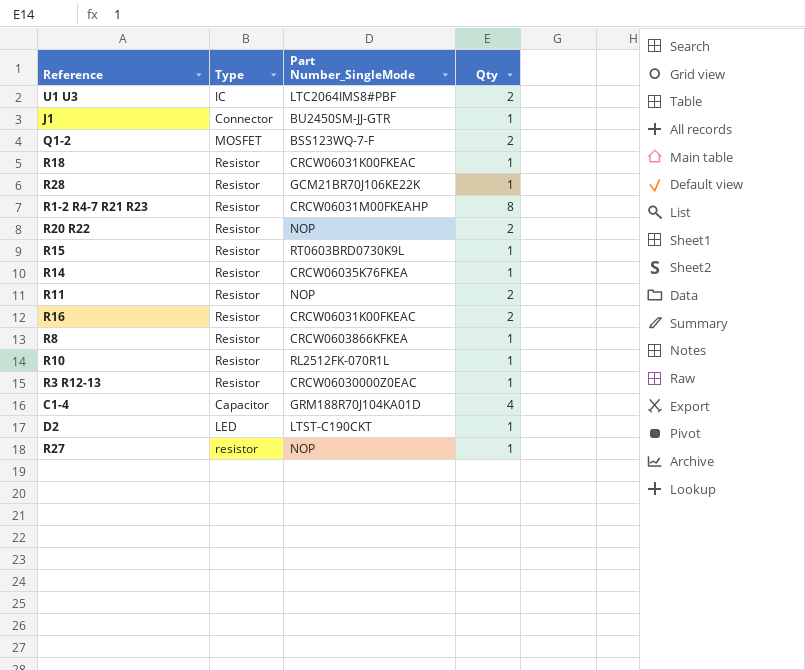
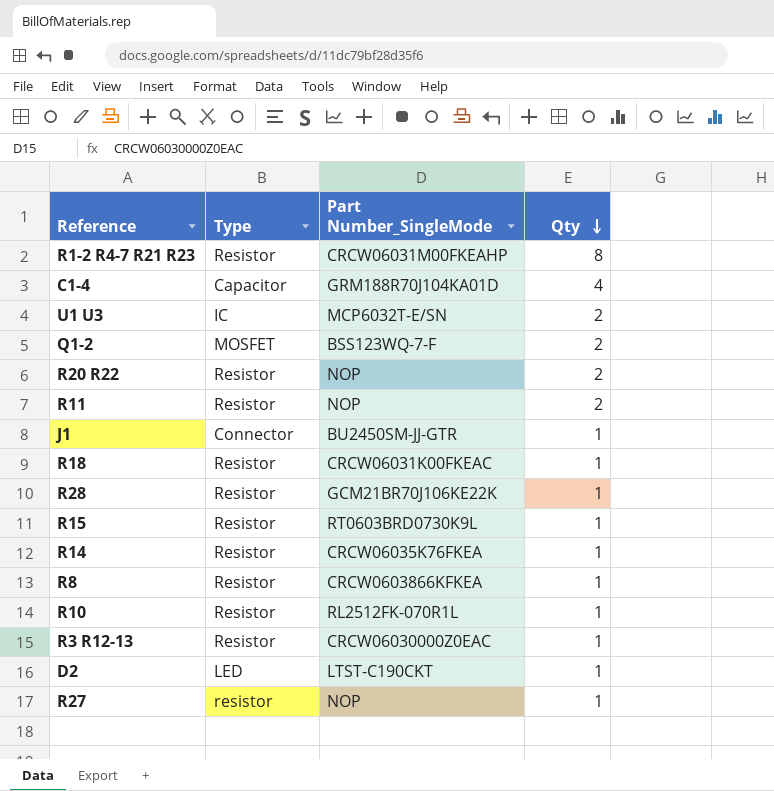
row order: none -> Qty descending
row R16: Resistor | CRCW06031K00FKEAC | 2 -> none
U1 U3 | Part Number_SingleMode: LTC2064IMS8#PBF -> MCP6032T-E/SN

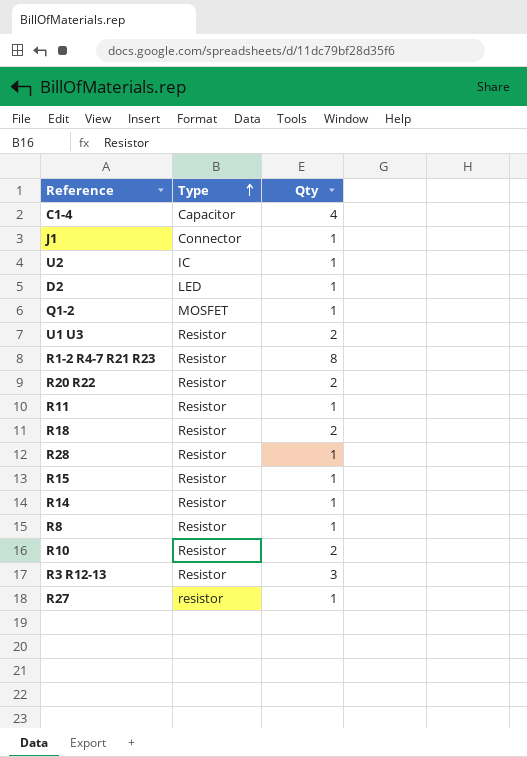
row order: Qty descending -> Type ascending
column Part Number_SingleMode | position: 3 -> none
row U2: none -> IC | 1
Q1-2 | Qty: 2 -> 1
U1 U3 | Type: IC -> Resistor
R11 | Qty: 2 -> 1
R18 | Qty: 1 -> 2
R10 | Qty: 1 -> 2
R3 R12-13 | Qty: 1 -> 3

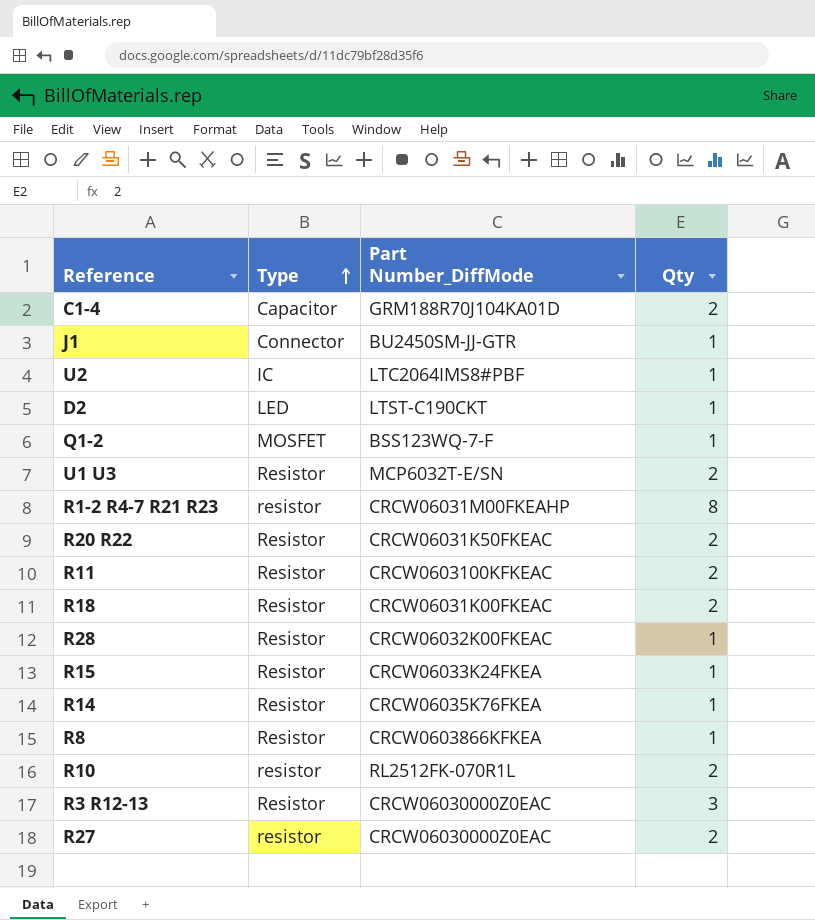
column Part Number_DiffMode | position: none -> 3
C1-4 | Qty: 4 -> 2
R1-2 R4-7 R21 R23 | Type: Resistor -> resistor
R11 | Qty: 1 -> 2
R10 | Type: Resistor -> resistor
R27 | Qty: 1 -> 2

